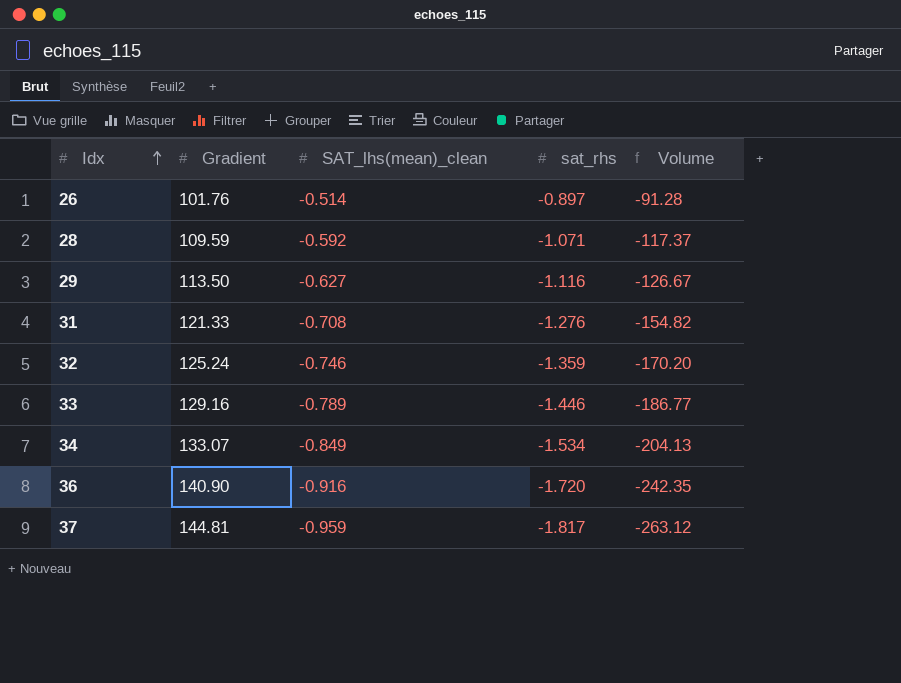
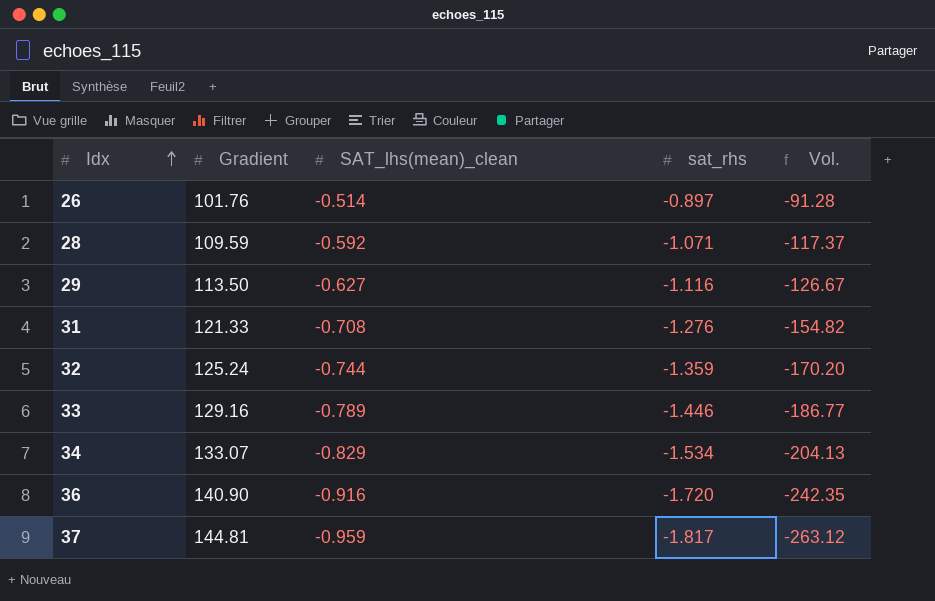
column name: Volume -> Vol.
32 | SAT_lhs(mean)_clean: -0.746 -> -0.744
34 | SAT_lhs(mean)_clean: -0.849 -> -0.829

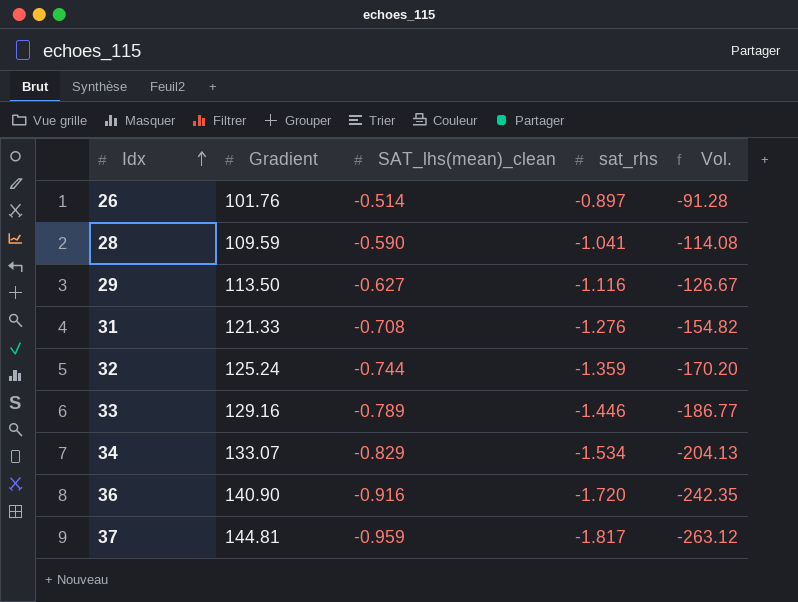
28 | SAT_lhs(mean)_clean: -0.592 -> -0.590
28 | sat_rhs: -1.071 -> -1.041
28 | Vol.: -117.37 -> -114.08

